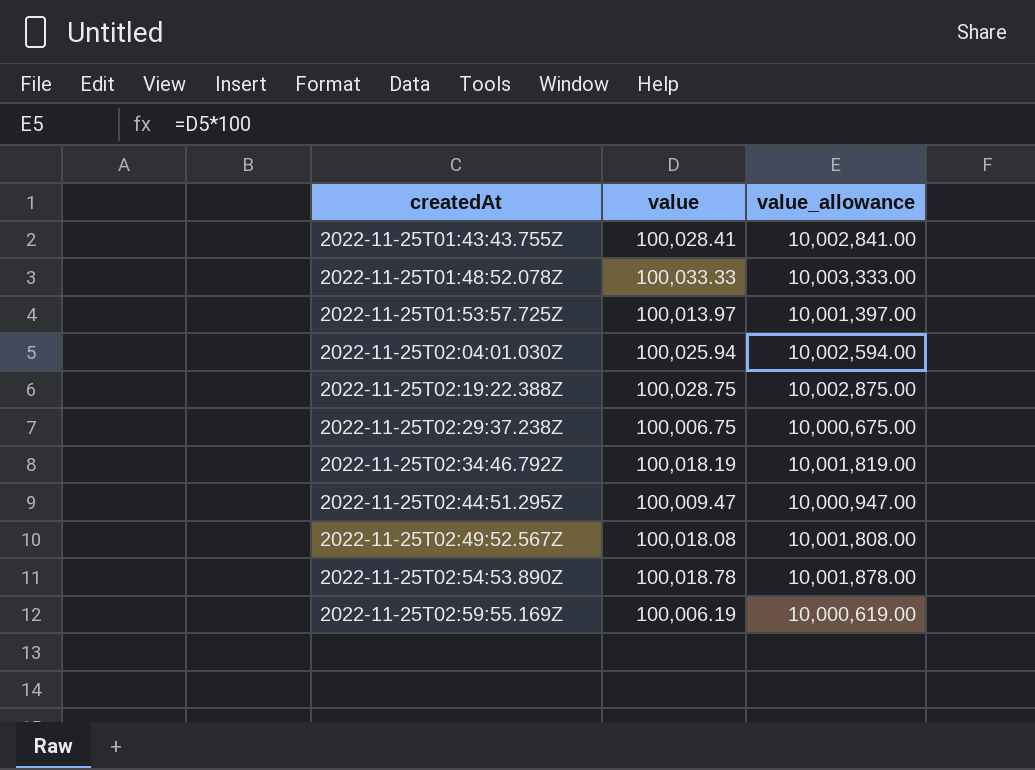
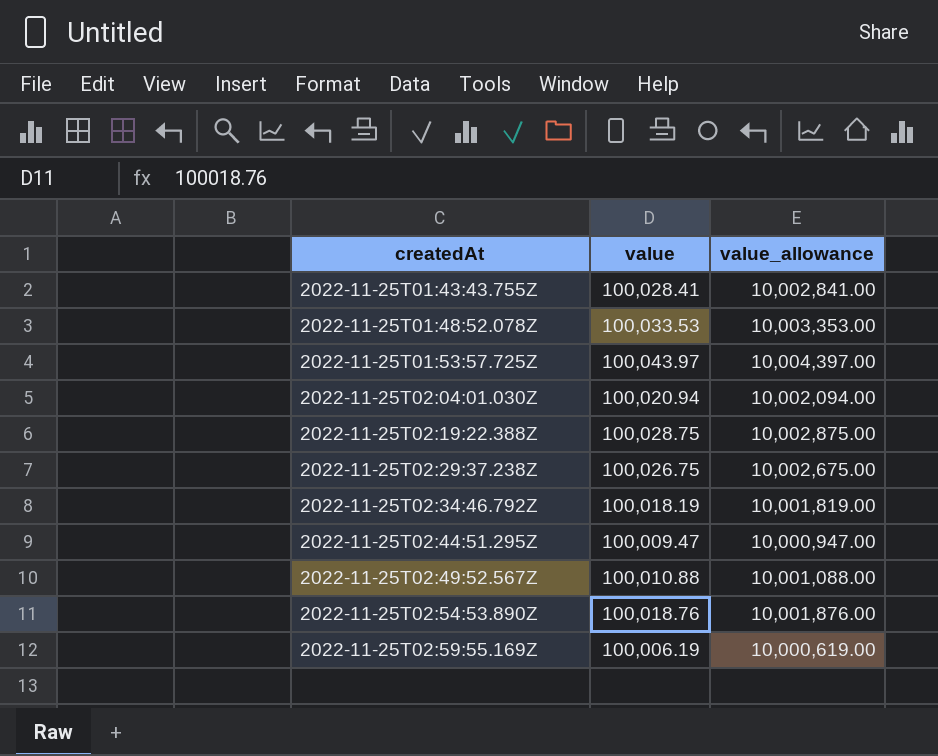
2022-11-25T01:48:52.078Z | value: 100,033.33 -> 100,033.53
2022-11-25T01:48:52.078Z | value_allowance: 10,003,333.00 -> 10,003,353.00
2022-11-25T01:53:57.725Z | value: 100,013.97 -> 100,043.97
2022-11-25T01:53:57.725Z | value_allowance: 10,001,397.00 -> 10,004,397.00
2022-11-25T02:04:01.030Z | value: 100,025.94 -> 100,020.94
2022-11-25T02:04:01.030Z | value_allowance: 10,002,594.00 -> 10,002,094.00
2022-11-25T02:29:37.238Z | value: 100,006.75 -> 100,026.75
2022-11-25T02:29:37.238Z | value_allowance: 10,000,675.00 -> 10,002,675.00
2022-11-25T02:49:52.567Z | value: 100,018.08 -> 100,010.88
2022-11-25T02:49:52.567Z | value_allowance: 10,001,808.00 -> 10,001,088.00
2022-11-25T02:54:53.890Z | value: 100,018.78 -> 100,018.76
2022-11-25T02:54:53.890Z | value_allowance: 10,001,878.00 -> 10,001,876.00

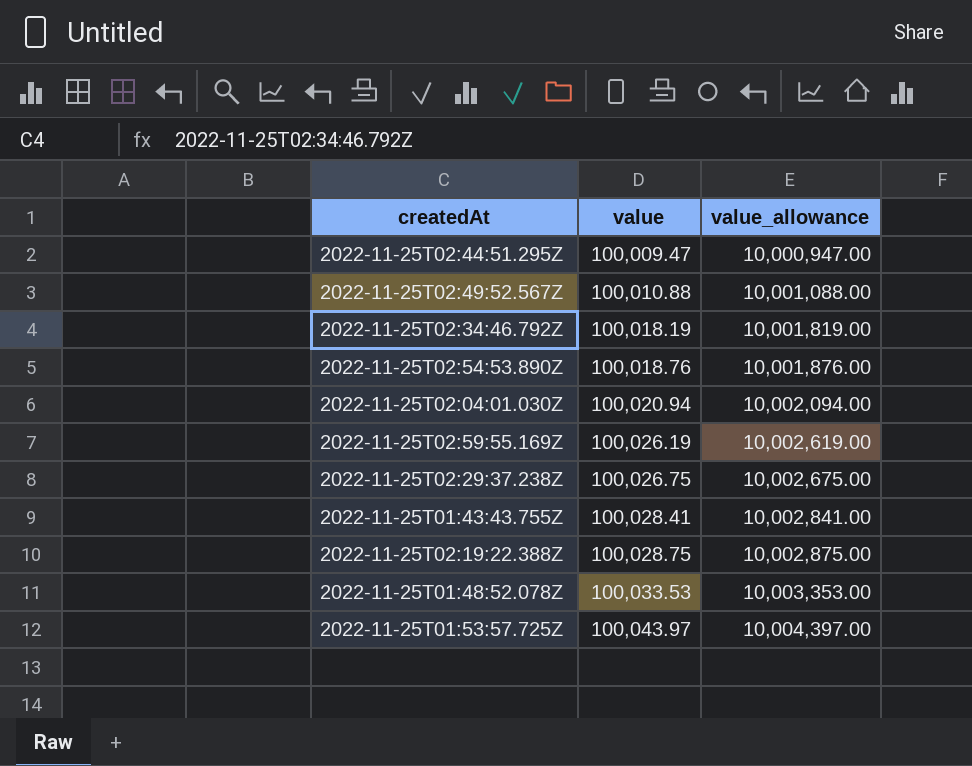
row order: createdAt ascending -> value ascending
2022-11-25T02:59:55.169Z | value: 100,006.19 -> 100,026.19
2022-11-25T02:59:55.169Z | value_allowance: 10,000,619.00 -> 10,002,619.00

